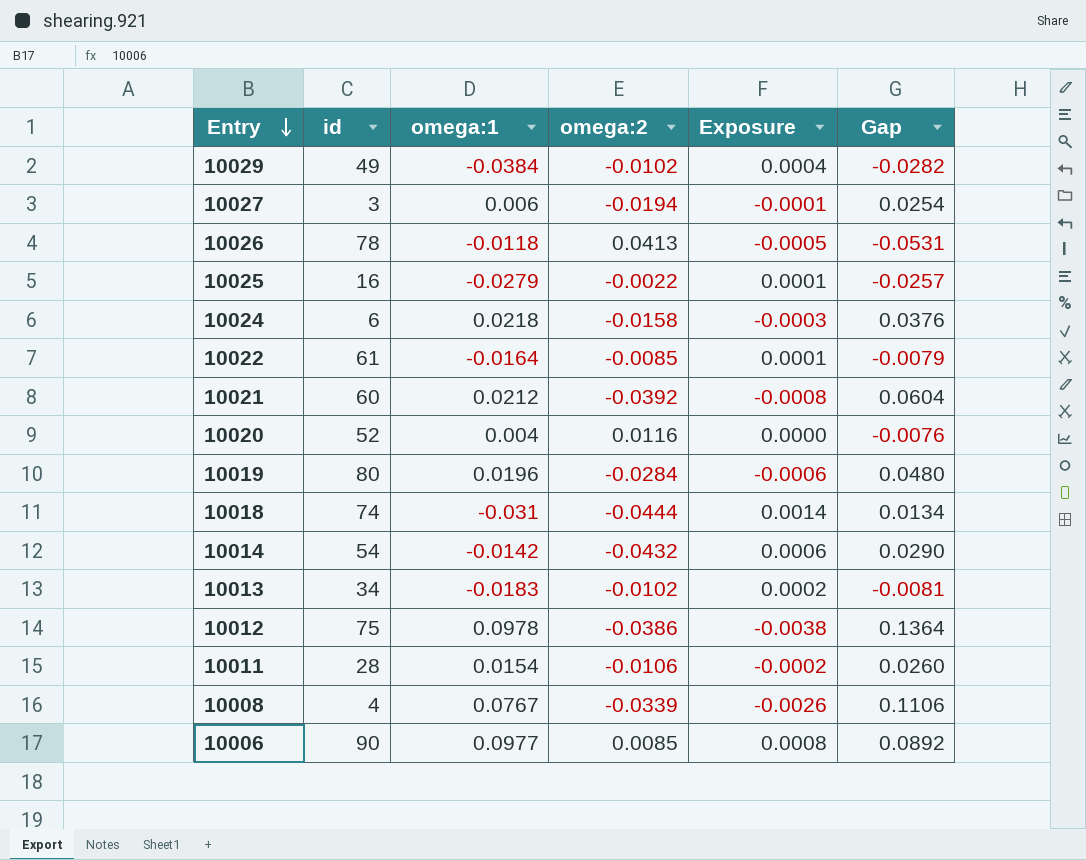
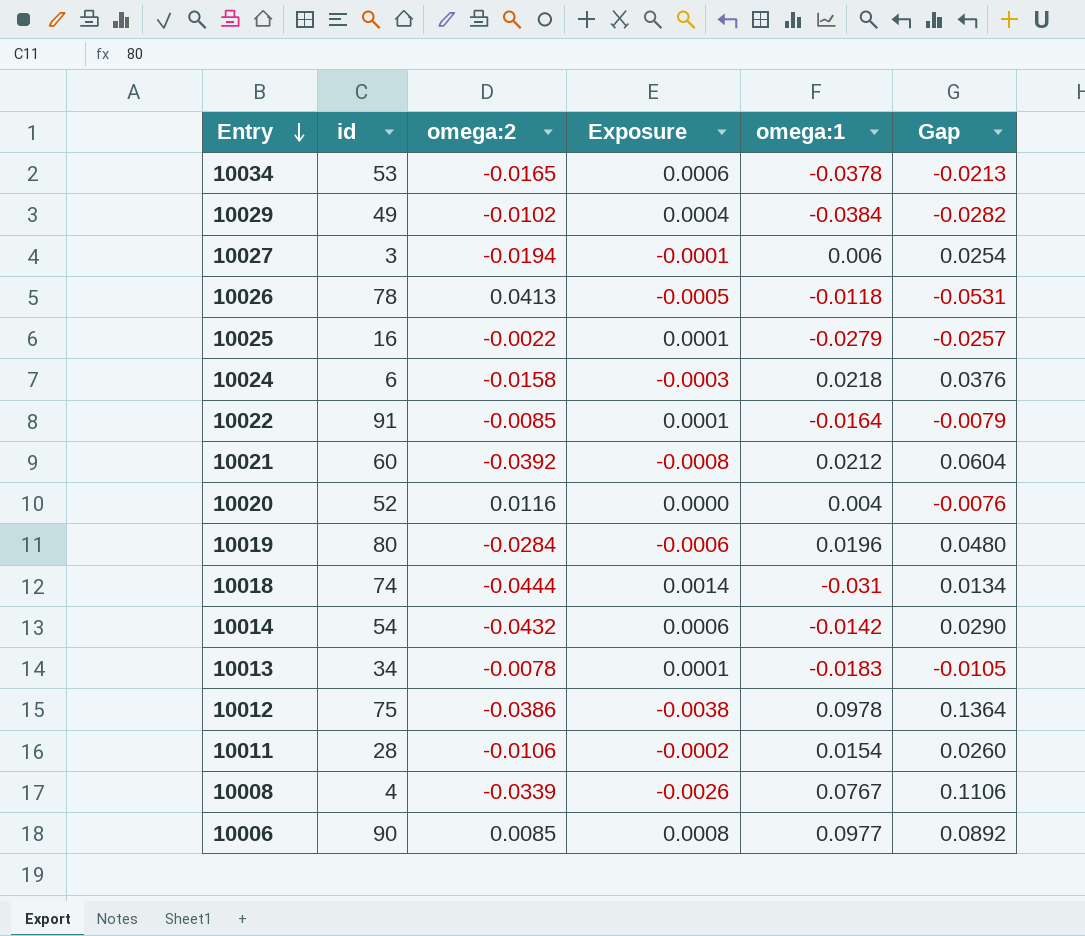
column omega:1 | position: 3 -> 5
row 10034: none -> 53 | -0.0165 | 0.0006 | -0.0378 | -0.0213
10022 | id: 61 -> 91
10013 | omega:2: -0.0102 -> -0.0078
10013 | Exposure: 0.0002 -> 0.0001
10013 | Gap: -0.0081 -> -0.0105

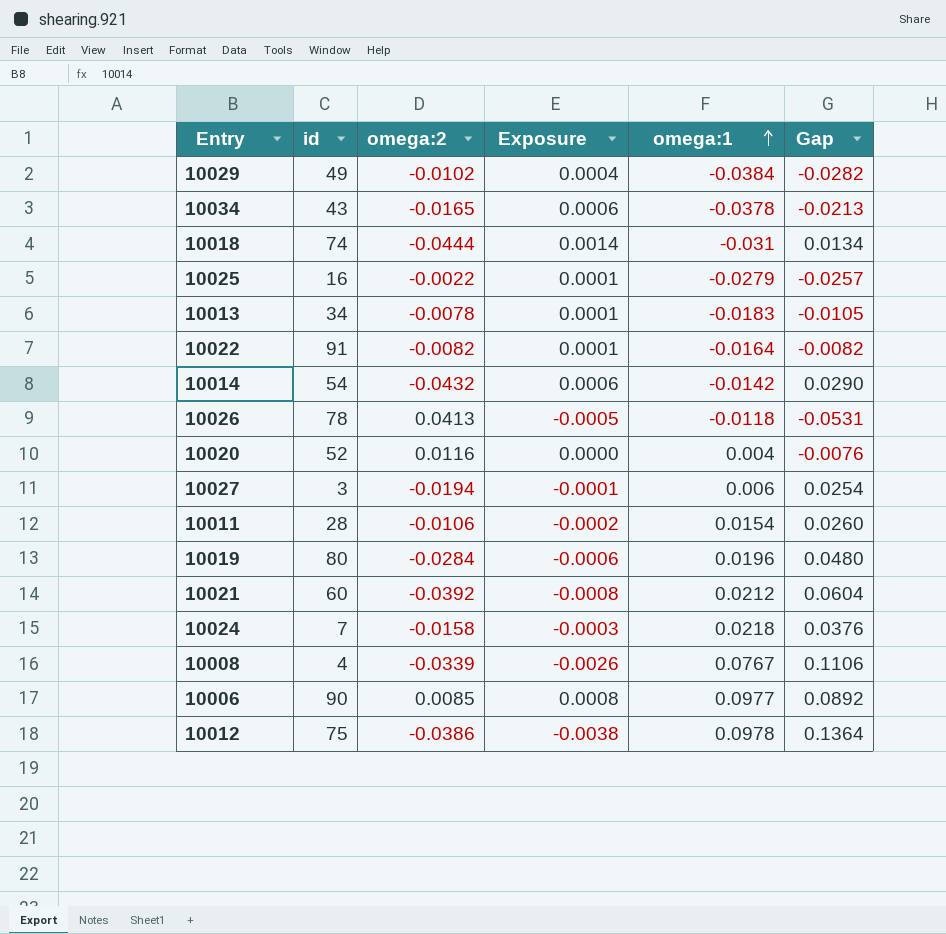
row order: Entry descending -> omega:1 ascending
10034 | id: 53 -> 43
10022 | omega:2: -0.0085 -> -0.0082
10022 | Gap: -0.0079 -> -0.0082
10024 | id: 6 -> 7

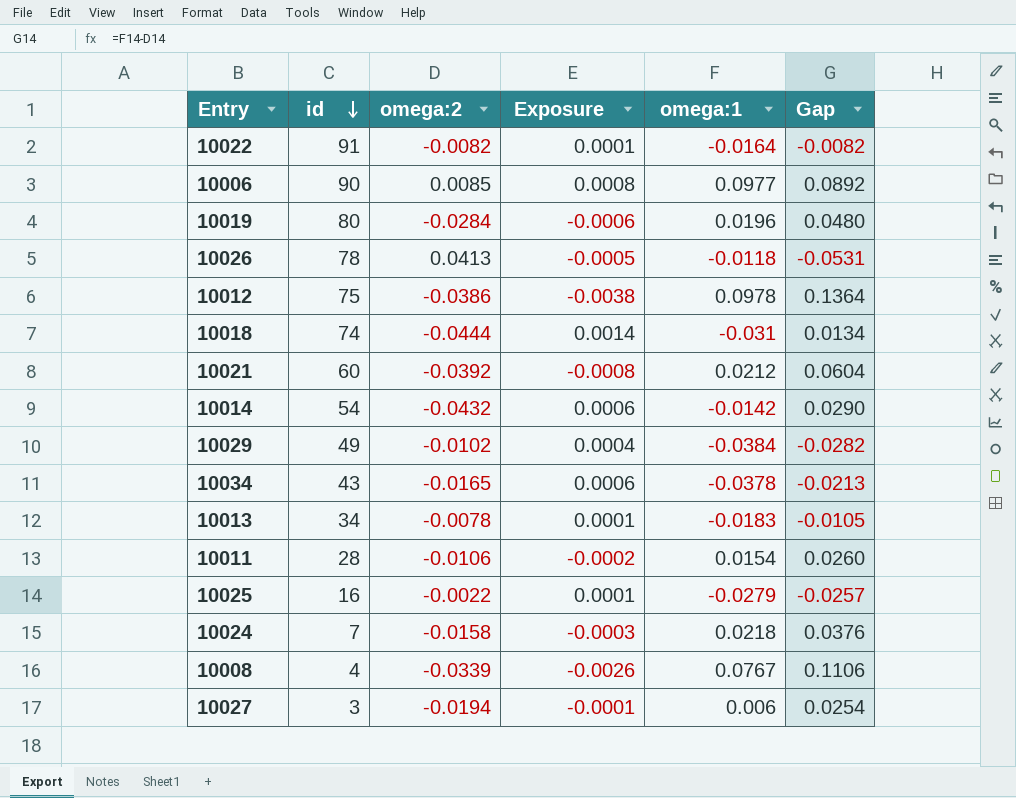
row order: omega:1 ascending -> id descending
row 10020: 52 | 0.0116 | 0.0000 | 0.004 | -0.0076 -> none

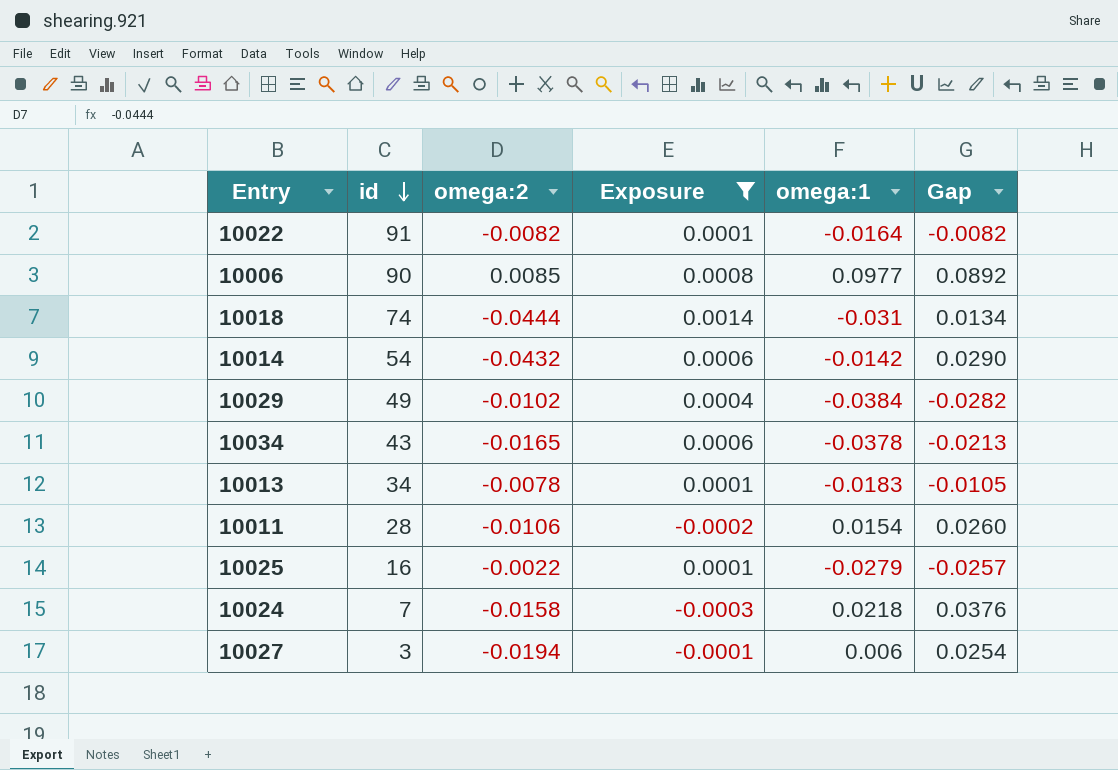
filter: none -> Exposure >= -0.0003

